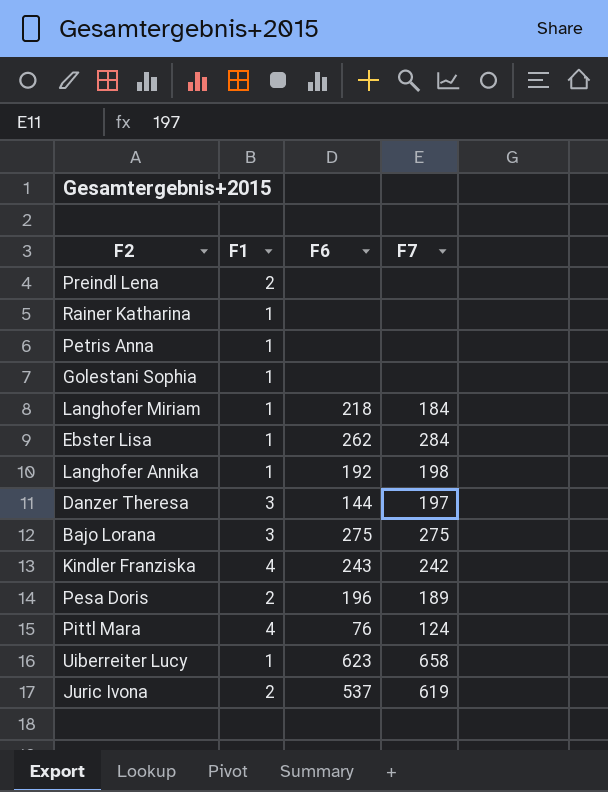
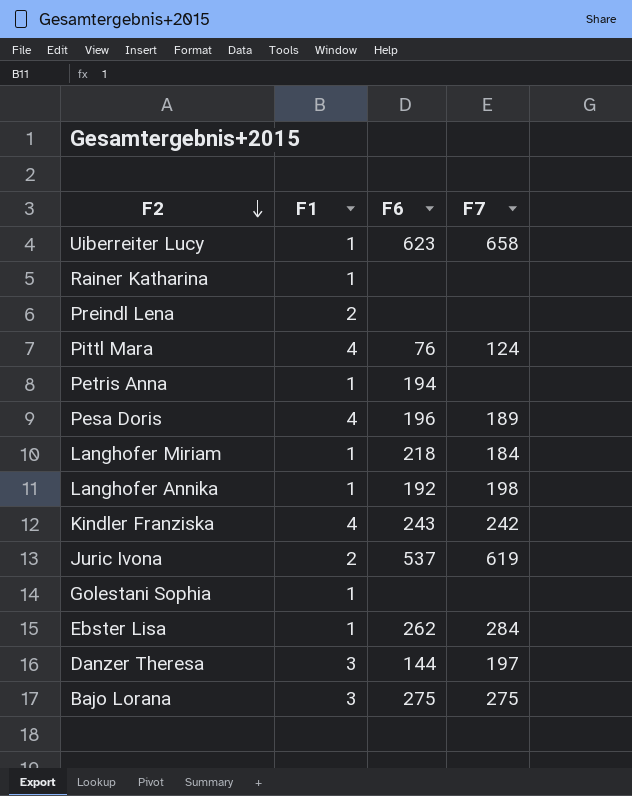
row order: none -> F2 descending
Petris Anna | F6: none -> 194
Pesa Doris | F1: 2 -> 4

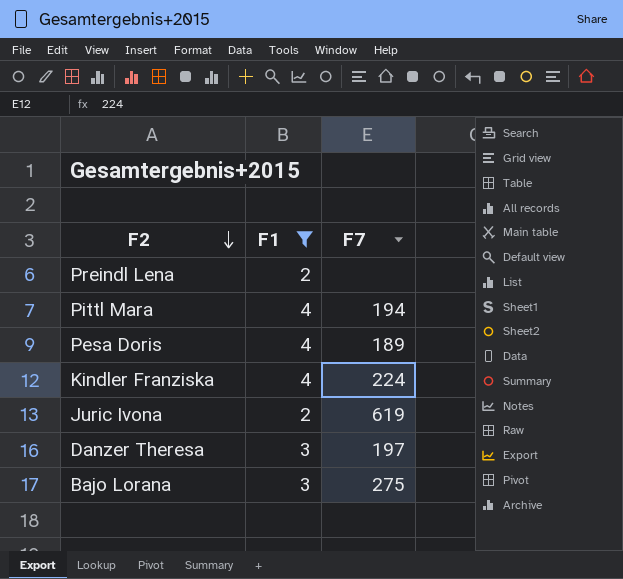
filter: none -> F1 != 1
column F6 | position: 3 -> none
Pittl Mara | F7: 124 -> 194
Kindler Franziska | F7: 242 -> 224

